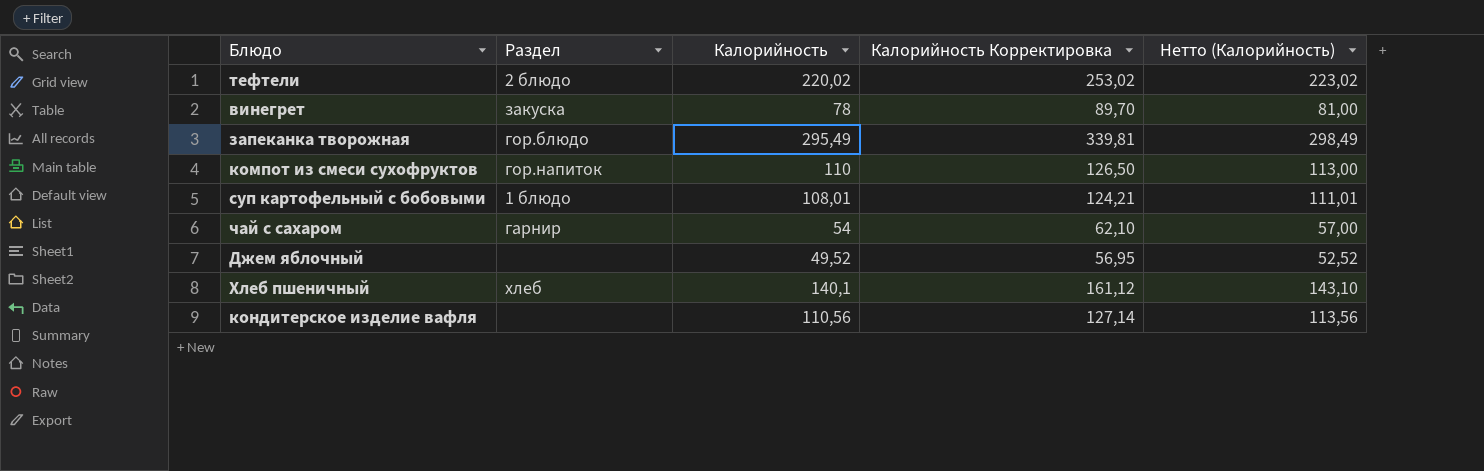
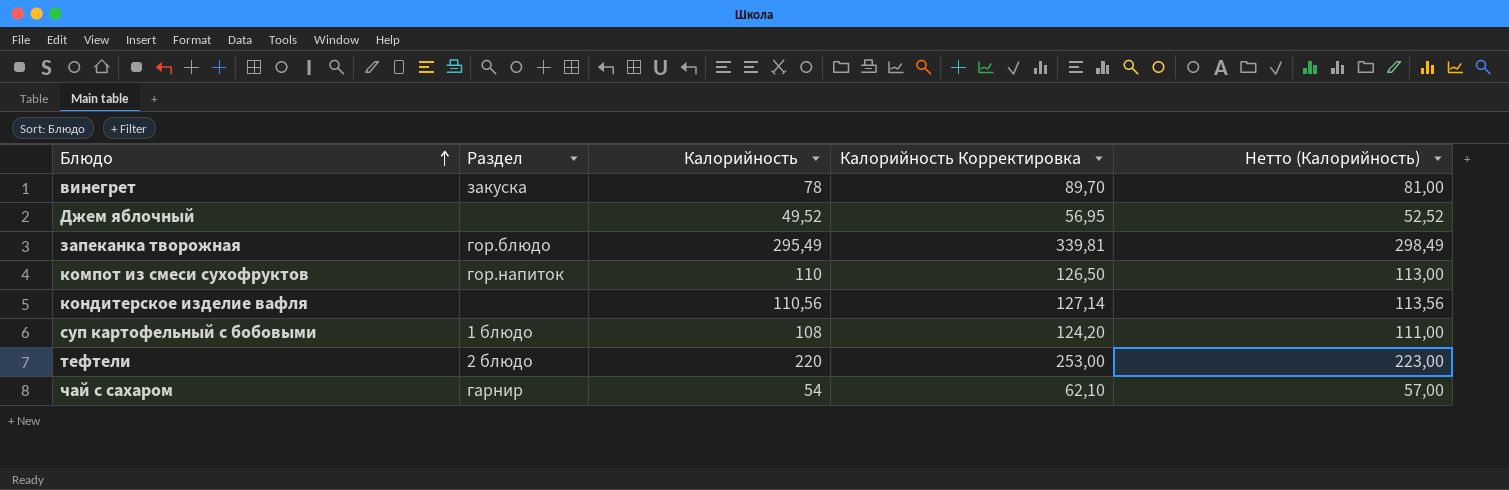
row order: none -> Блюдо ascending
row Хлеб пшеничный: хлеб | 140,1 | 161,12 | 143,10 -> none
суп картофельный с бобовыми | Калорийность: 108,01 -> 108
суп картофельный с бобовыми | Калорийность Корректировка: 124,21 -> 124,20
суп картофельный с бобовыми | Нетто (Калорийность): 111,01 -> 111,00
тефтели | Калорийность: 220,02 -> 220
тефтели | Калорийность Корректировка: 253,02 -> 253,00
тефтели | Нетто (Калорийность): 223,02 -> 223,00

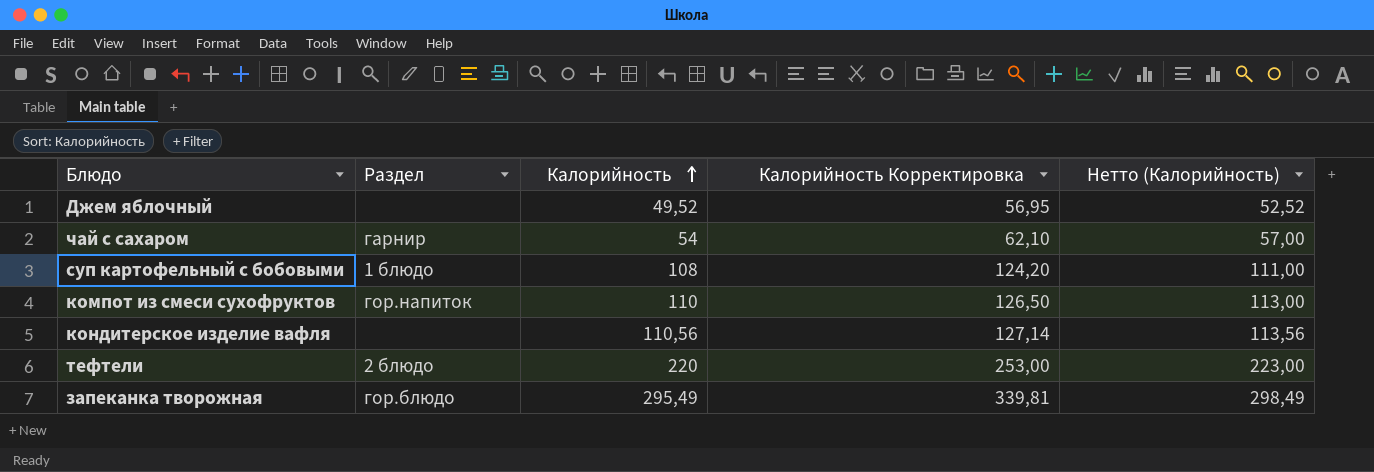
row order: Блюдо ascending -> Калорийность ascending
row винегрет: закуска | 78 | 89,70 | 81,00 -> none

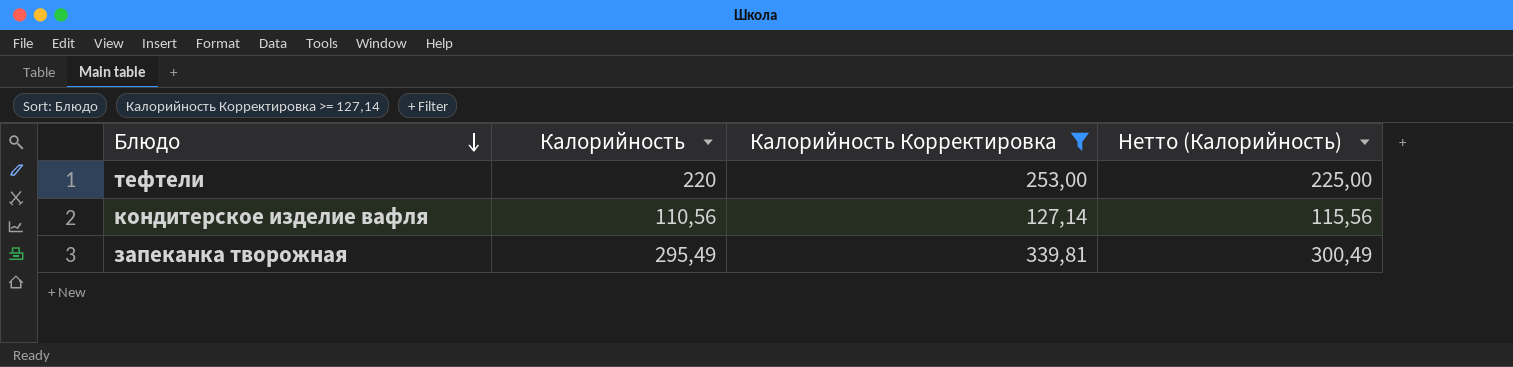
filter: none -> Калорийность Корректировка >= 127,14
row order: Калорийность ascending -> Блюдо descending
column Раздел | position: 2 -> none
column Нетто (Калорийность) | formula: [Калорийность] + 3 -> [Калорийность] + 5

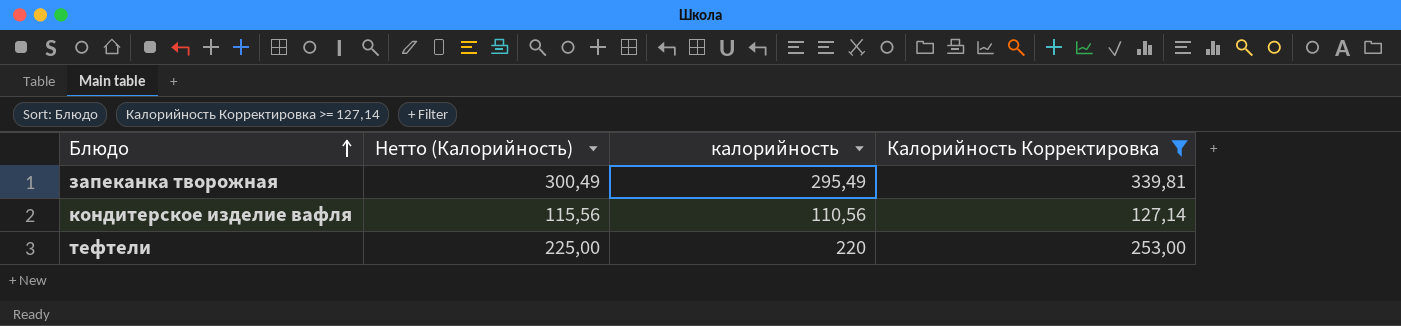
row order: Блюдо descending -> Блюдо ascending
column Нетто (Калорийность) | position: 4 -> 2
column name: Калорийность -> калорийность

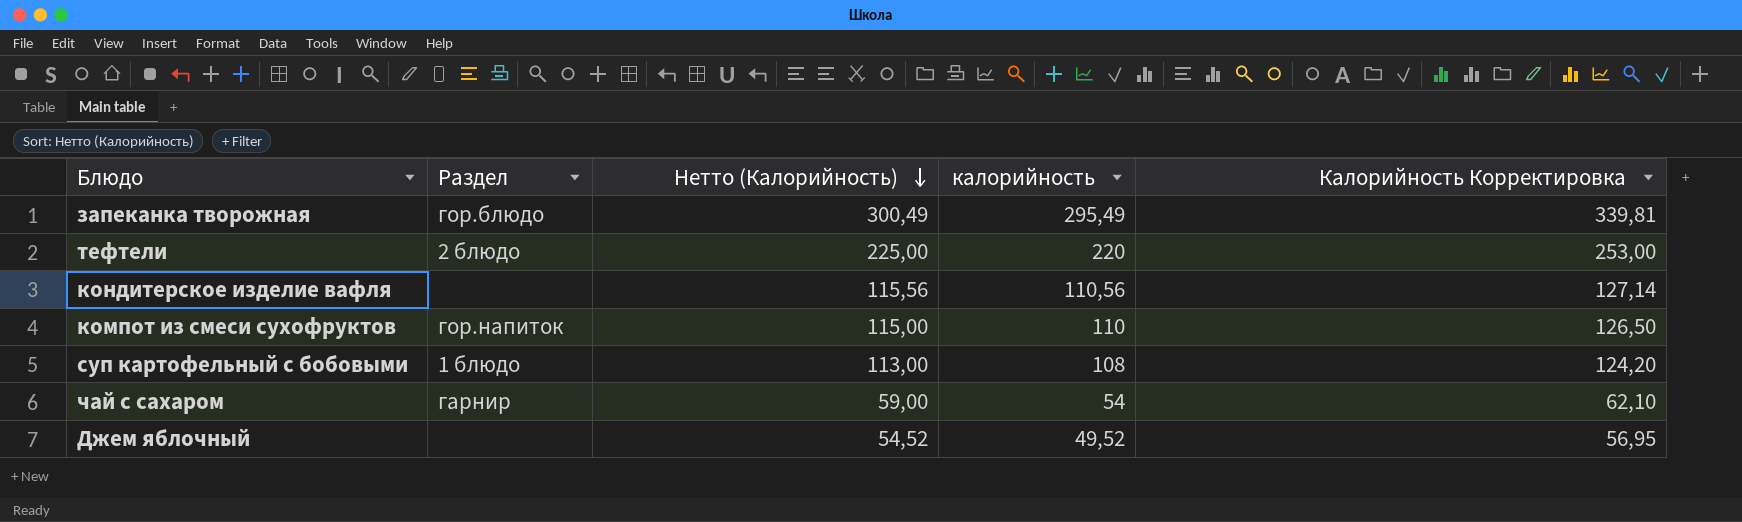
filter: Калорийность Корректировка >= 127,14 -> none
row order: Блюдо ascending -> Нетто (Калорийность) descending
column Раздел | position: none -> 2

